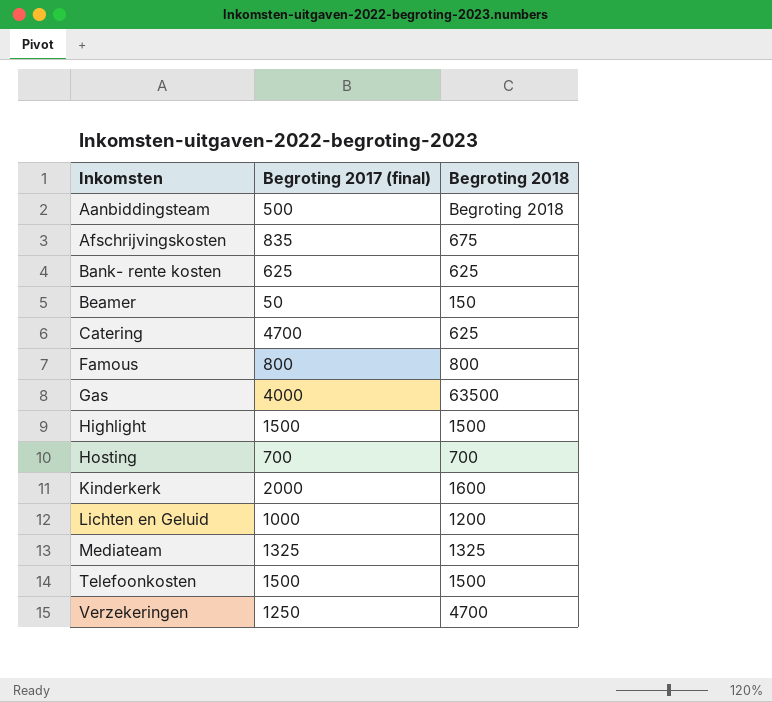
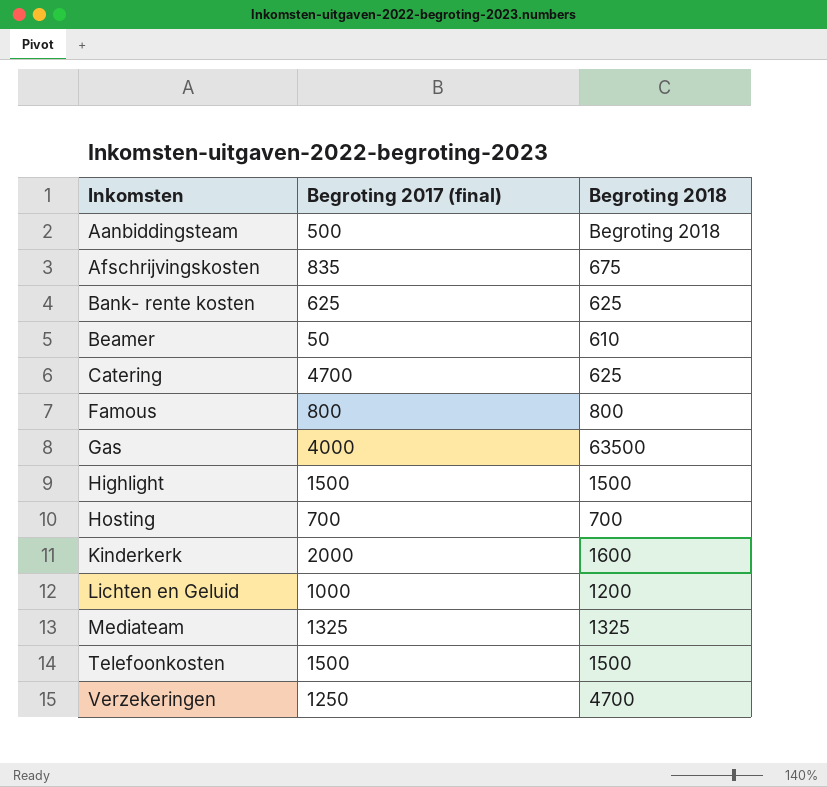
Beamer | Begroting 2018: 150 -> 610

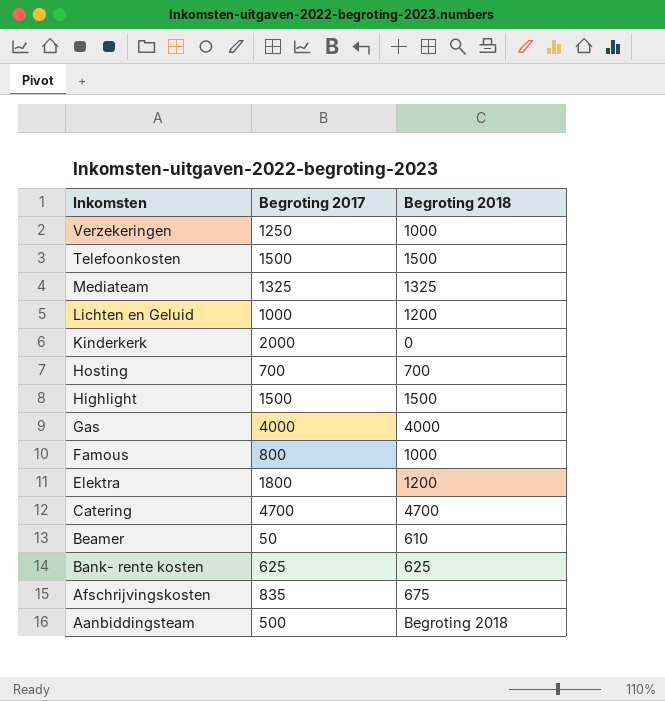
row order: Inkomsten ascending -> Inkomsten descending
column name: Begroting 2017 (final) -> Begroting 2017
Verzekeringen | Begroting 2018: 4700 -> 1000
Kinderkerk | Begroting 2018: 1600 -> 0
Gas | Begroting 2018: 63500 -> 4000
Famous | Begroting 2018: 800 -> 1000
row Elektra: none -> 1800 | 1200
Catering | Begroting 2018: 625 -> 4700

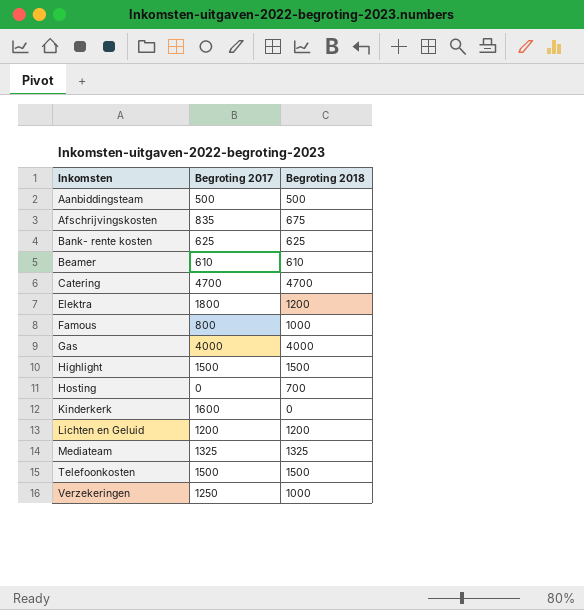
row order: Inkomsten descending -> Inkomsten ascending
Aanbiddingsteam | Begroting 2018: Begroting 2018 -> 500
Beamer | Begroting 2017: 50 -> 610
Hosting | Begroting 2017: 700 -> 0
Kinderkerk | Begroting 2017: 2000 -> 1600
Lichten en Geluid | Begroting 2017: 1000 -> 1200

